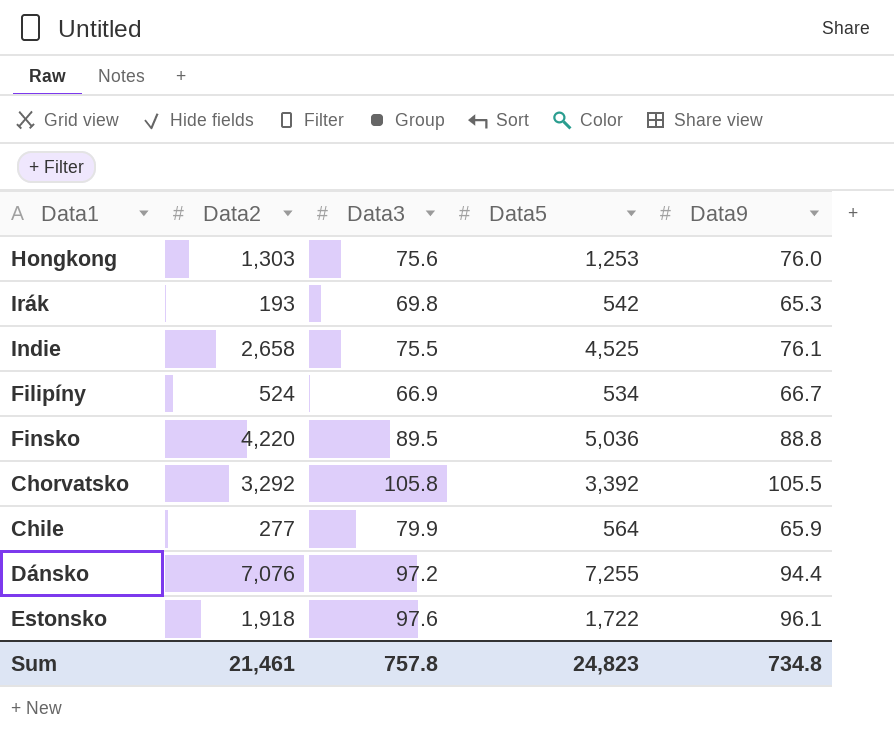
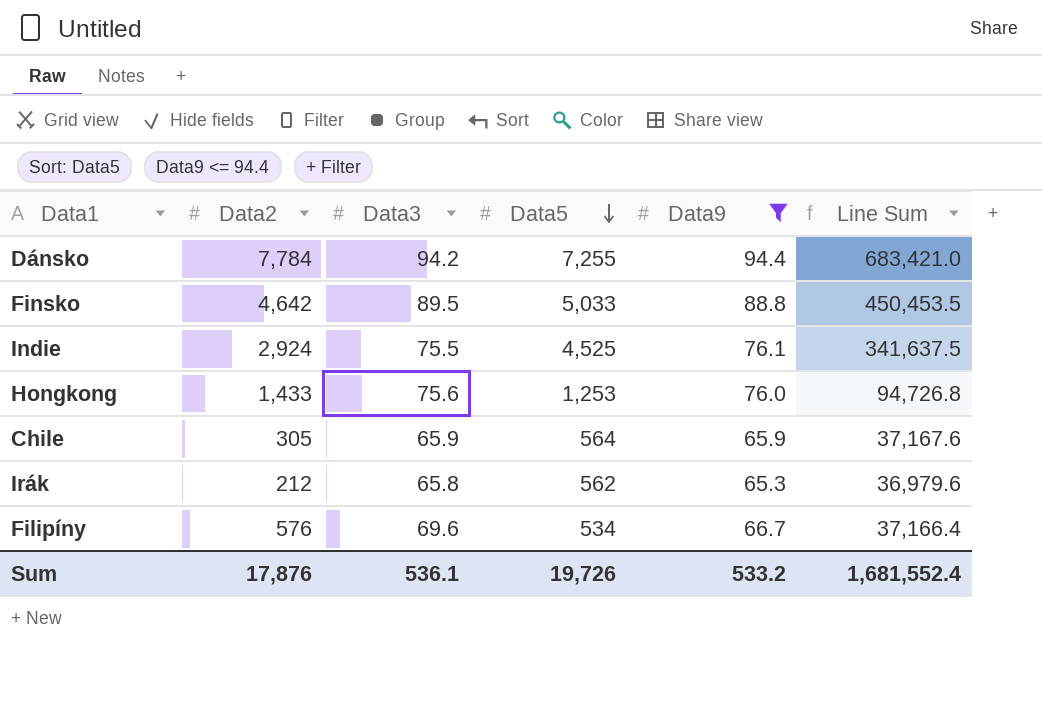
filter: none -> Data9 <= 94.4
row order: none -> Data5 descending
column Line Sum | formula: none -> [Data3] * [Data5]
Dánsko | Data2: 7,076 -> 7,784
Dánsko | Data3: 97.2 -> 94.2
Finsko | Data2: 4,220 -> 4,642
Finsko | Data5: 5,036 -> 5,033
Indie | Data2: 2,658 -> 2,924
Hongkong | Data2: 1,303 -> 1,433
Chile | Data2: 277 -> 305
Chile | Data3: 79.9 -> 65.9
Irák | Data2: 193 -> 212
Irák | Data3: 69.8 -> 65.8
Irák | Data5: 542 -> 562
Filipíny | Data2: 524 -> 576
Filipíny | Data3: 66.9 -> 69.6
Sum | Data2: 21,461 -> 17,876
Sum | Data3: 757.8 -> 536.1
Sum | Data5: 24,823 -> 19,726
Sum | Data9: 734.8 -> 533.2

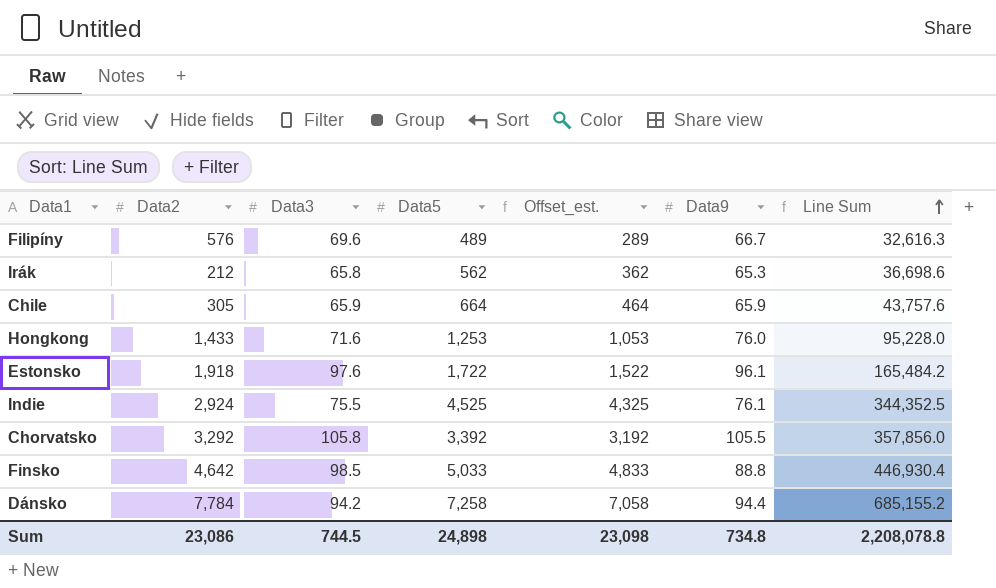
filter: Data9 <= 94.4 -> none
row order: Data5 descending -> Line Sum ascending
column Offset_est. | formula: none -> [Data5] - 200
column Line Sum | formula: [Data3] * [Data5] -> [Data5] * [Data9]
Filipíny | Data5: 534 -> 489
Chile | Data5: 564 -> 664
Hongkong | Data3: 75.6 -> 71.6
Finsko | Data3: 89.5 -> 98.5
Dánsko | Data5: 7,255 -> 7,258
Sum | Data2: 17,876 -> 23,086
Sum | Data3: 536.1 -> 744.5
Sum | Data5: 19,726 -> 24,898
Sum | Data9: 533.2 -> 734.8
Sum | Line Sum: 1,681,552.4 -> 2,208,078.8

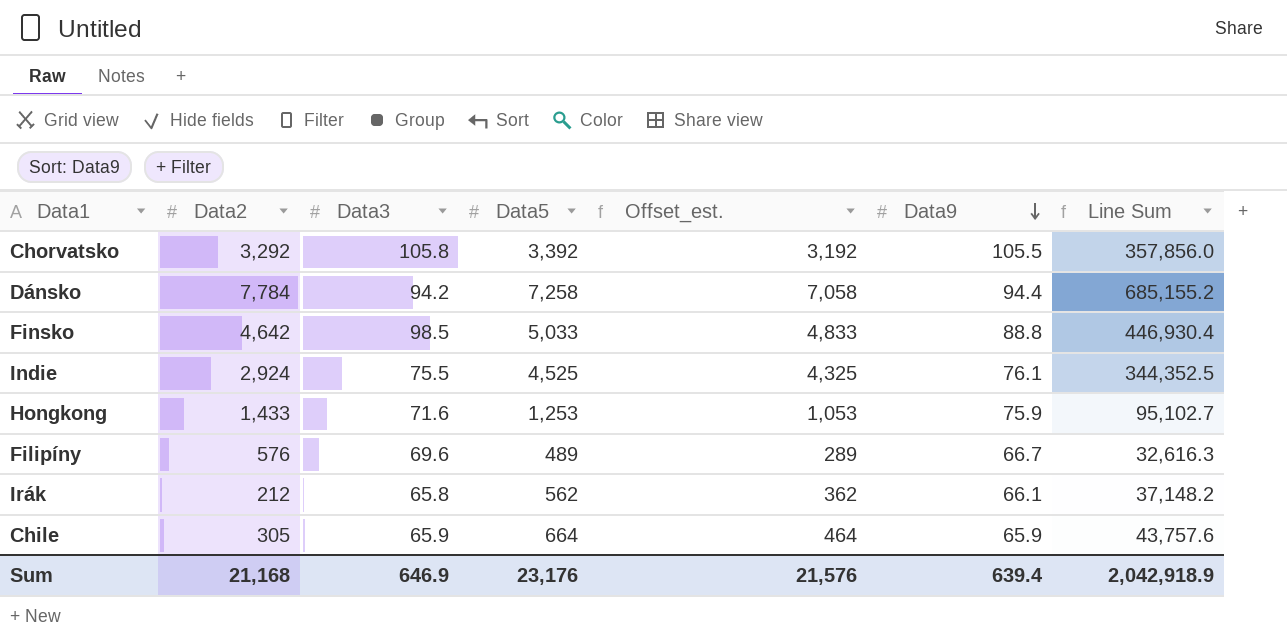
row order: Line Sum ascending -> Data9 descending
row Estonsko: 1,918 | 97.6 | 1,722 | 1,522 | 96.1 | 165,484.2 -> none
Hongkong | Data9: 76.0 -> 75.9
Hongkong | Line Sum: 95,228.0 -> 95,102.7
Irák | Data9: 65.3 -> 66.1
Irák | Line Sum: 36,698.6 -> 37,148.2
Sum | Data2: 23,086 -> 21,168
Sum | Data3: 744.5 -> 646.9
Sum | Data5: 24,898 -> 23,176
Sum | Offset_est.: 23,098 -> 21,576
Sum | Data9: 734.8 -> 639.4
Sum | Line Sum: 2,208,078.8 -> 2,042,918.9

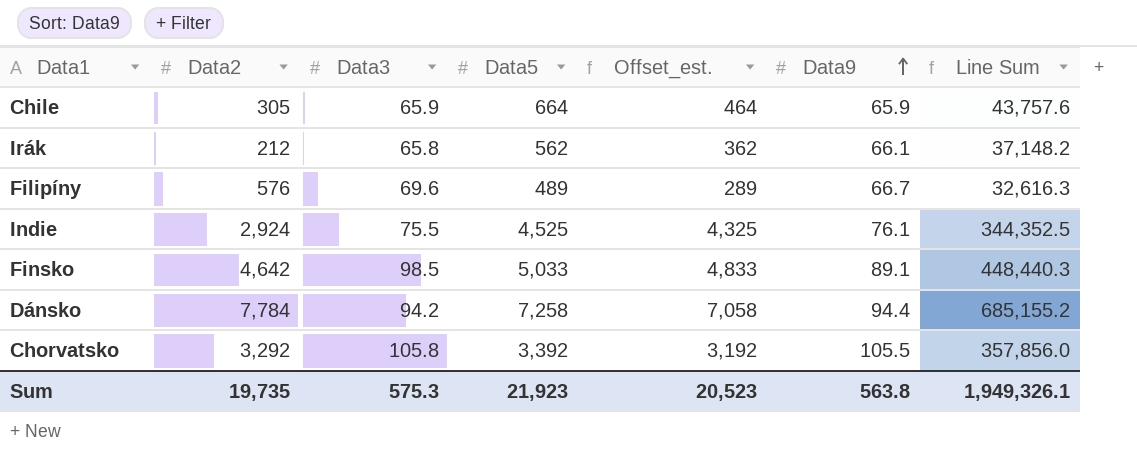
row order: Data9 descending -> Data9 ascending
row Hongkong: 1,433 | 71.6 | 1,253 | 1,053 | 75.9 | 95,102.7 -> none
Finsko | Data9: 88.8 -> 89.1
Finsko | Line Sum: 446,930.4 -> 448,440.3
Sum | Data2: 21,168 -> 19,735
Sum | Data3: 646.9 -> 575.3
Sum | Data5: 23,176 -> 21,923
Sum | Offset_est.: 21,576 -> 20,523
Sum | Data9: 639.4 -> 563.8
Sum | Line Sum: 2,042,918.9 -> 1,949,326.1

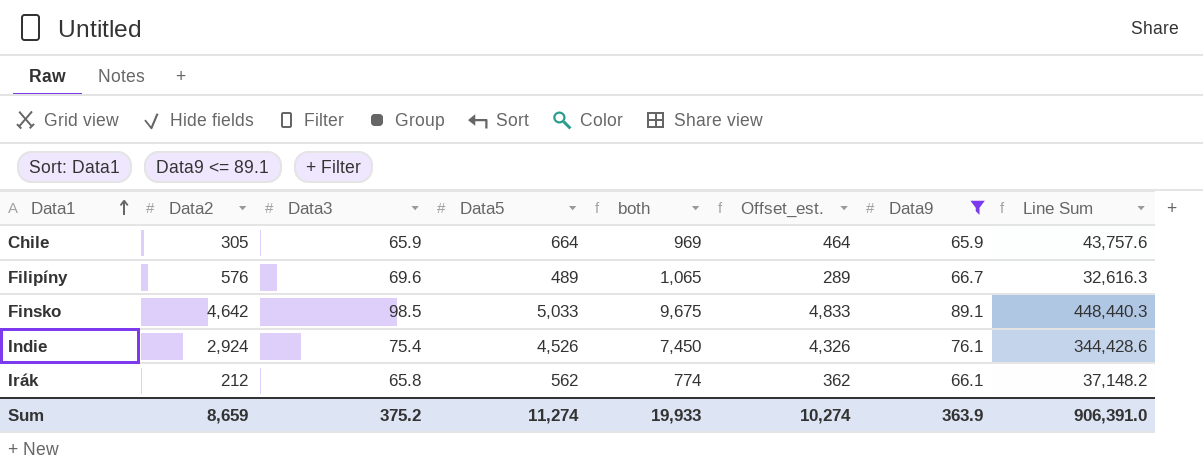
filter: none -> Data9 <= 89.1
row order: Data9 ascending -> Data1 ascending
column both | formula: none -> [Data2] + [Data5]
Indie | Data3: 75.5 -> 75.4
Indie | Data5: 4,525 -> 4,526
Indie | Offset_est.: 4,325 -> 4,326
Indie | Line Sum: 344,352.5 -> 344,428.6
Sum | Data2: 19,735 -> 8,659
Sum | Data3: 575.3 -> 375.2
Sum | Data5: 21,923 -> 11,274
Sum | Offset_est.: 20,523 -> 10,274
Sum | Data9: 563.8 -> 363.9
Sum | Line Sum: 1,949,326.1 -> 906,391.0

